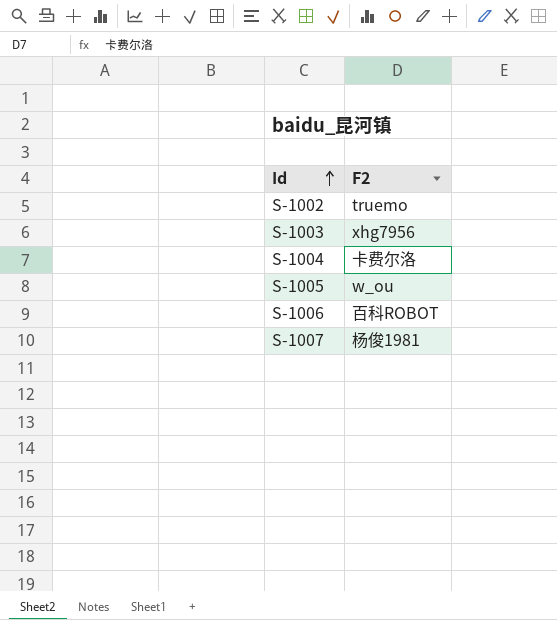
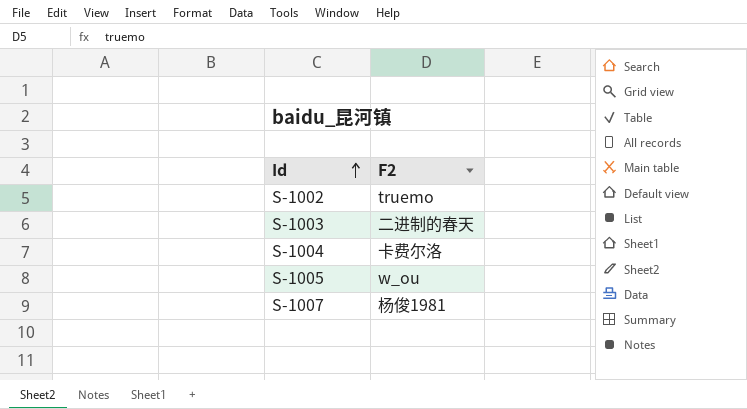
row S-1006: 百科ROBOT -> none
S-1003 | F2: xhg7956 -> 二进制的春天

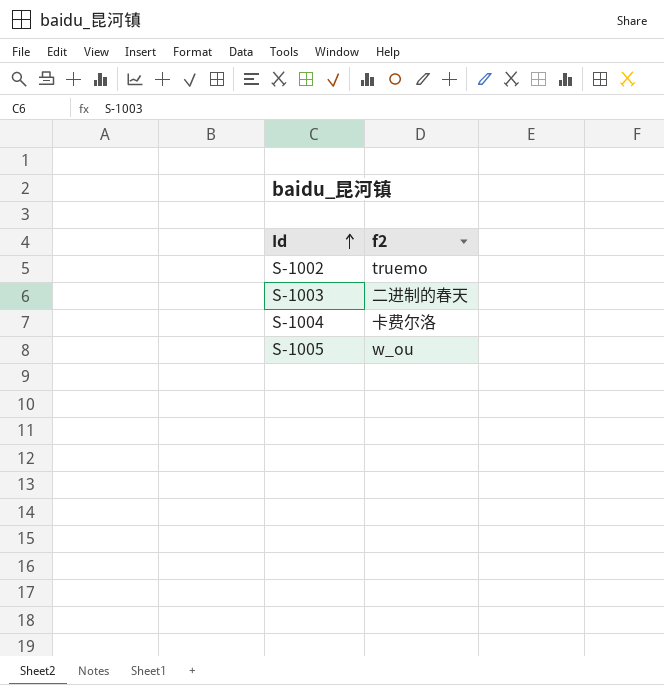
column name: F2 -> f2
row S-1007: 杨俊1981 -> none

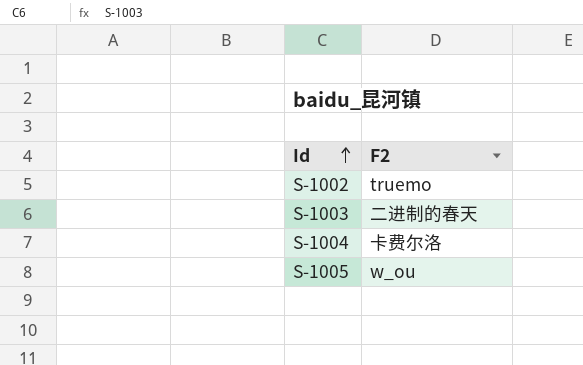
column name: f2 -> F2

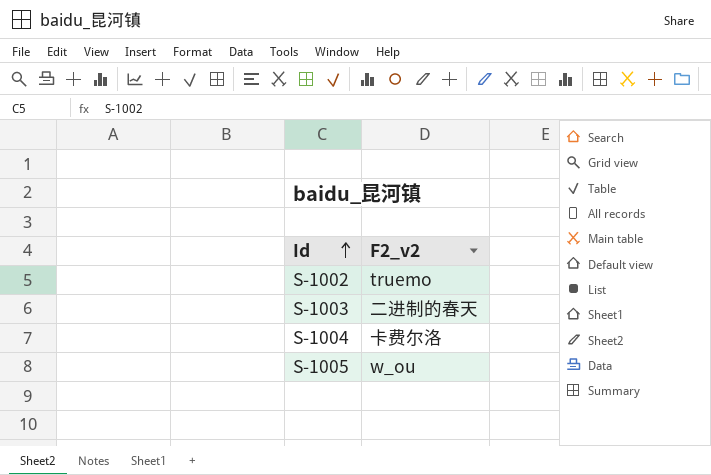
column name: F2 -> F2_v2

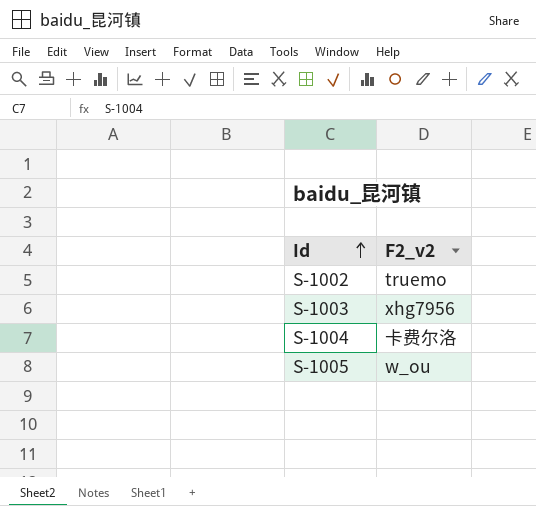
S-1003 | F2_v2: 二进制的春天 -> xhg7956

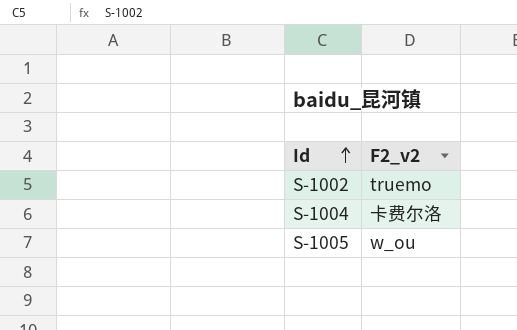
row S-1003: xhg7956 -> none

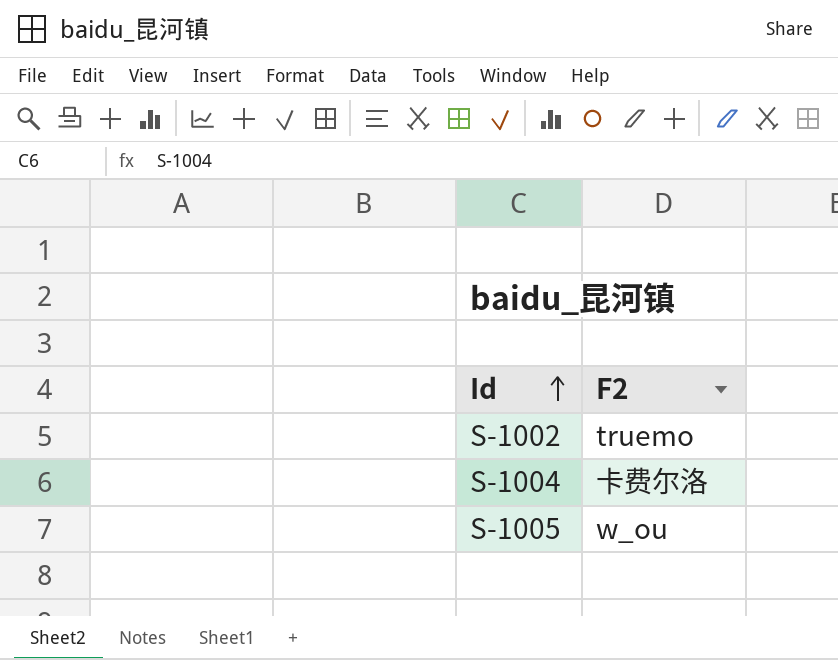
column name: F2_v2 -> F2

